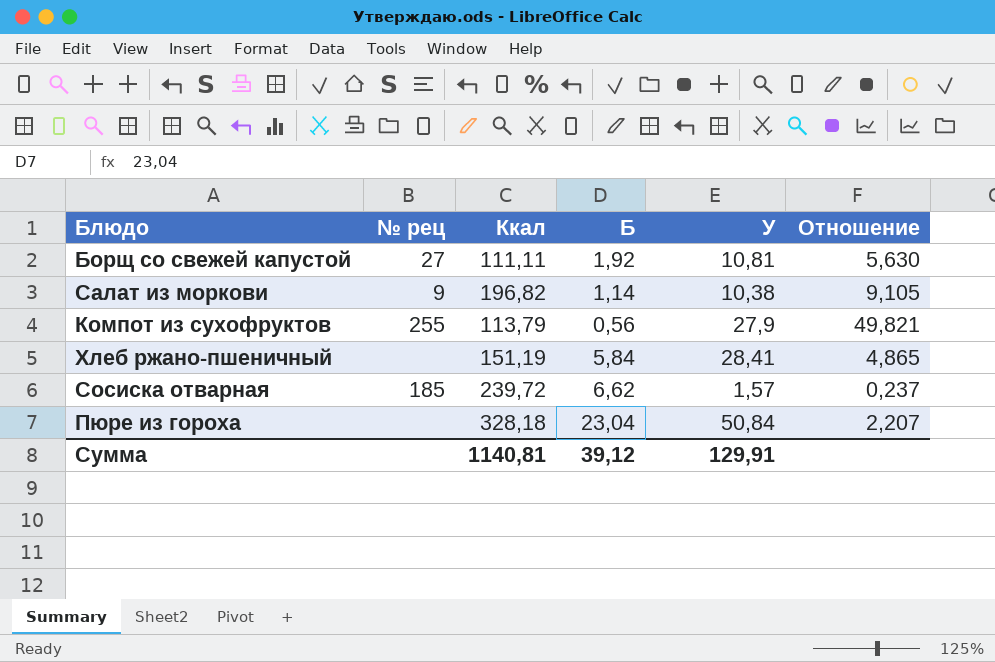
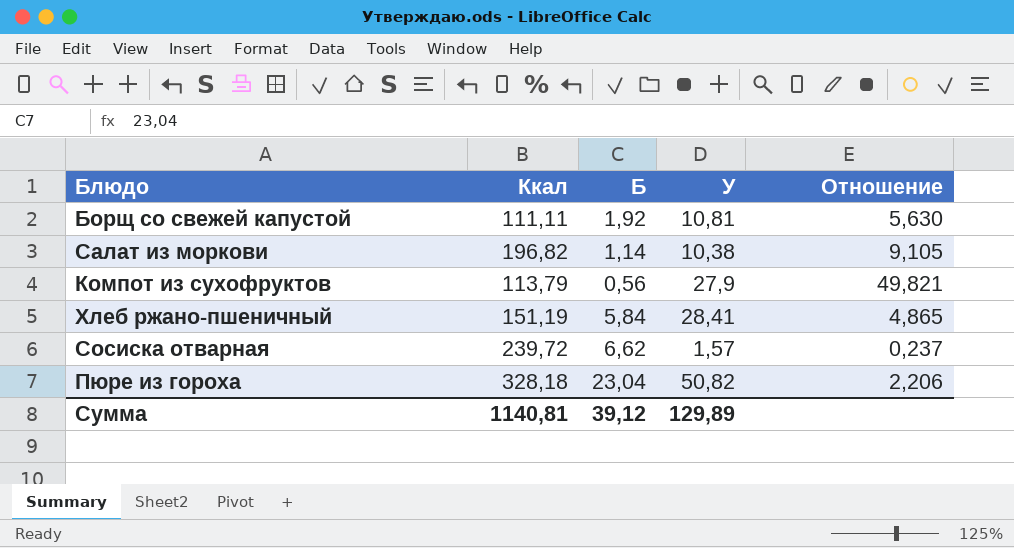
column № рец | position: 2 -> none
Пюре из гороха | У: 50,84 -> 50,82
Пюре из гороха | Отношение: 2,207 -> 2,206
Сумма | У: 129,91 -> 129,89

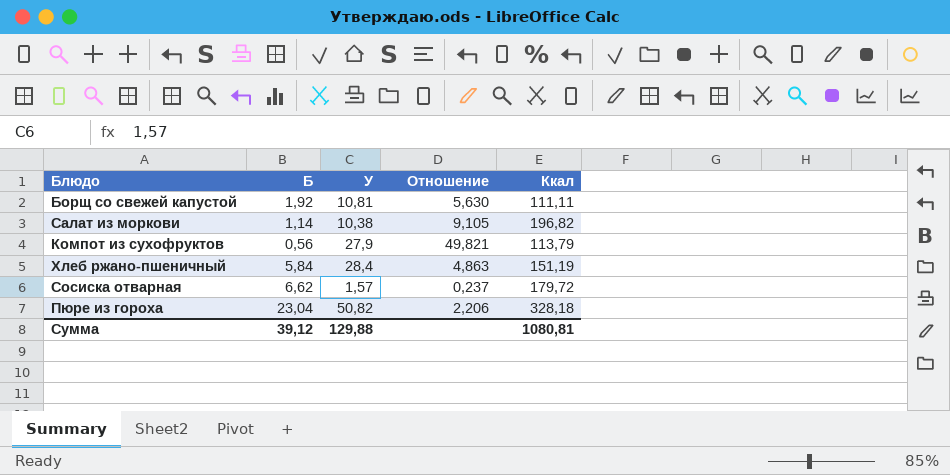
column Ккал | position: 2 -> 5
Хлеб ржано-пшеничный | У: 28,41 -> 28,4
Хлеб ржано-пшеничный | Отношение: 4,865 -> 4,863
Сосиска отварная | Ккал: 239,72 -> 179,72
Сумма | У: 129,89 -> 129,88
Сумма | Ккал: 1140,81 -> 1080,81

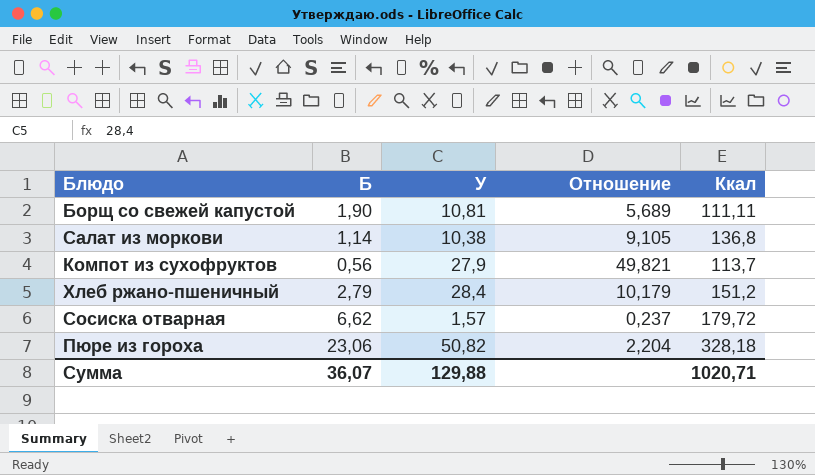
Борщ со свежей капустой | Б: 1,92 -> 1,90
Борщ со свежей капустой | Отношение: 5,630 -> 5,689
Салат из моркови | Ккал: 196,82 -> 136,8
Компот из сухофруктов | Ккал: 113,79 -> 113,7
Хлеб ржано-пшеничный | Б: 5,84 -> 2,79
Хлеб ржано-пшеничный | Отношение: 4,863 -> 10,179
Хлеб ржано-пшеничный | Ккал: 151,19 -> 151,2
Пюре из гороха | Б: 23,04 -> 23,06
Пюре из гороха | Отношение: 2,206 -> 2,204
Сумма | Б: 39,12 -> 36,07
Сумма | Ккал: 1080,81 -> 1020,71

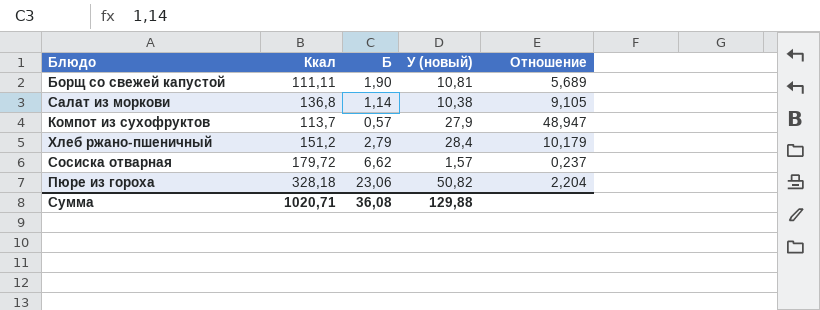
column Ккал | position: 5 -> 2
column name: У -> У (новый)
Компот из сухофруктов | Б: 0,56 -> 0,57
Компот из сухофруктов | Отношение: 49,821 -> 48,947
Сумма | Б: 36,07 -> 36,08

